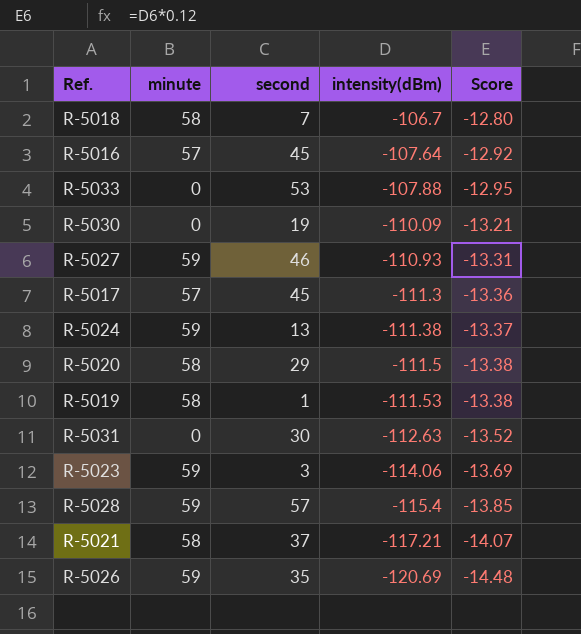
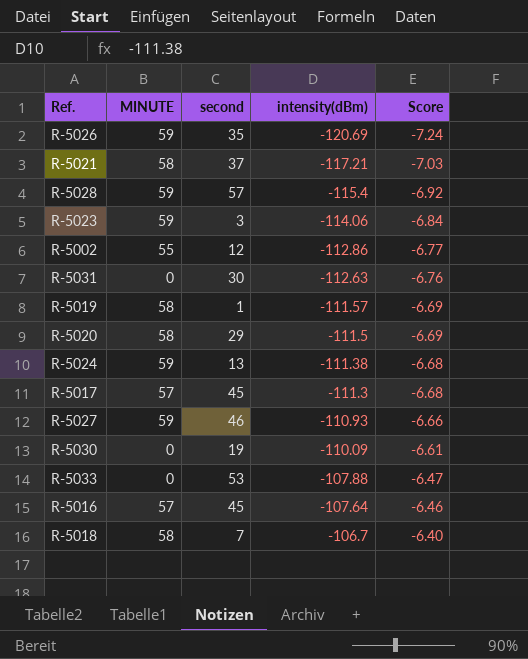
row order: intensity(dBm) descending -> intensity(dBm) ascending
column name: minute -> MINUTE
column Score | formula: [intensity(dBm)] * 0.12 -> [intensity(dBm)] * 0.06
row R-5002: none -> 55 | 12 | -112.86 | -6.77
R-5019 | intensity(dBm): -111.53 -> -111.57

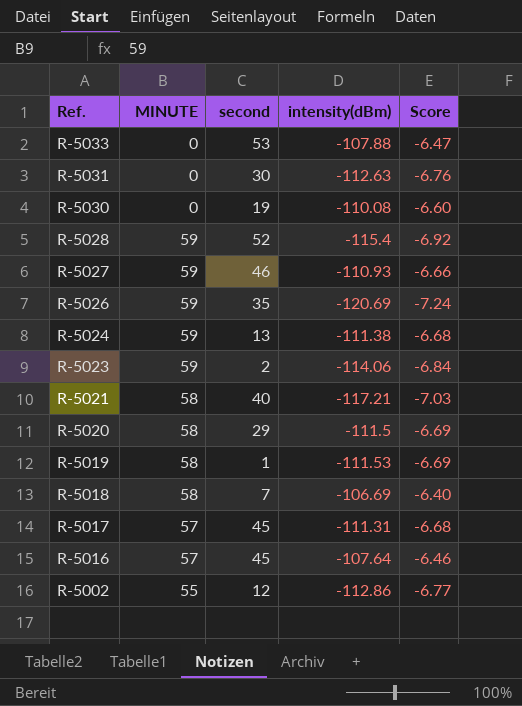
row order: intensity(dBm) ascending -> Ref. descending
R-5030 | intensity(dBm): -110.09 -> -110.08
R-5030 | Score: -6.61 -> -6.60
R-5028 | second: 57 -> 52
R-5023 | second: 3 -> 2
R-5021 | second: 37 -> 40
R-5019 | intensity(dBm): -111.57 -> -111.53
R-5018 | intensity(dBm): -106.7 -> -106.69
R-5017 | intensity(dBm): -111.3 -> -111.31

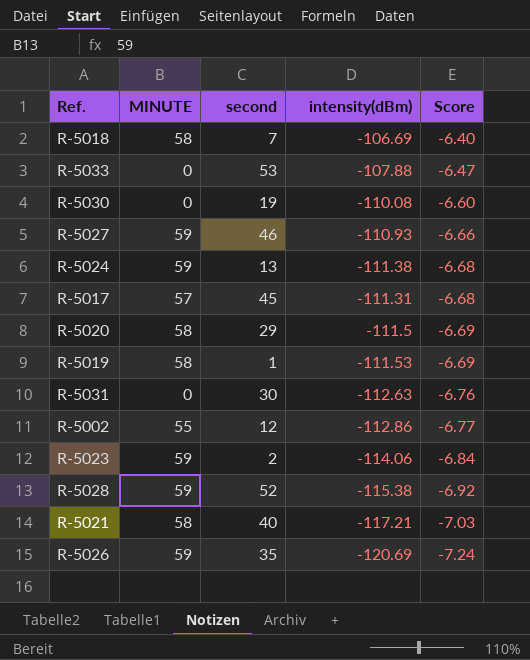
row order: Ref. descending -> Score descending
row R-5016: 57 | 45 | -107.64 | -6.46 -> none
R-5028 | intensity(dBm): -115.4 -> -115.38

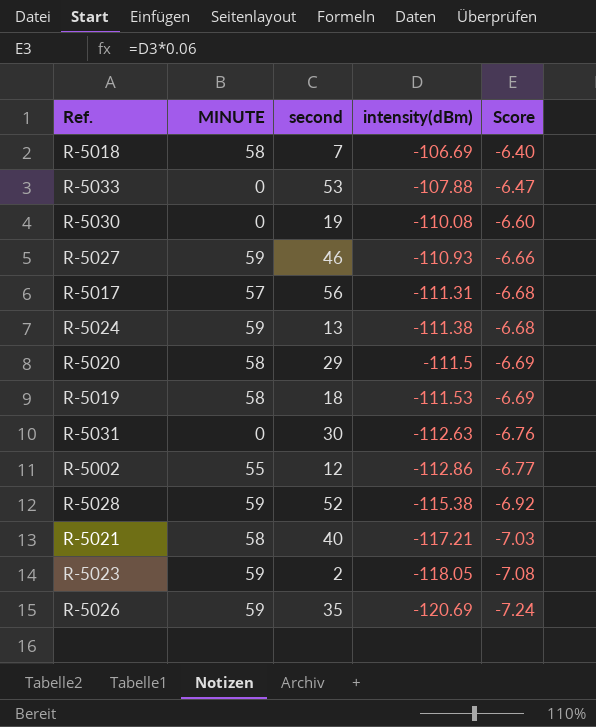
row order: Score descending -> intensity(dBm) descending
R-5017 | second: 45 -> 56
R-5019 | second: 1 -> 18
R-5023 | intensity(dBm): -114.06 -> -118.05
R-5023 | Score: -6.84 -> -7.08

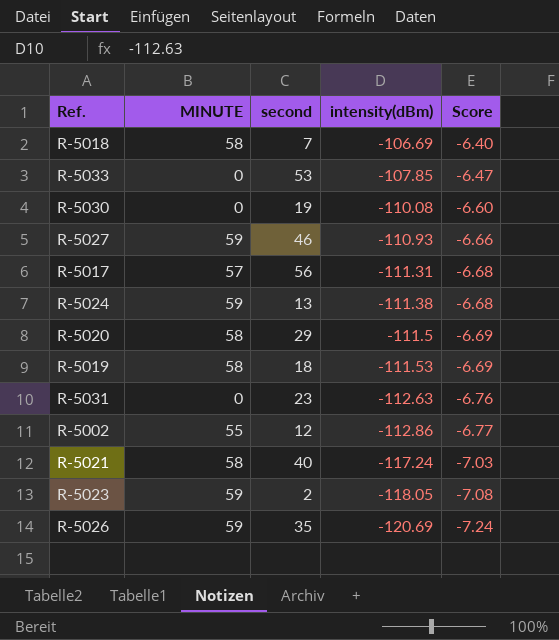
row R-5028: 59 | 52 | -115.38 | -6.92 -> none
R-5033 | intensity(dBm): -107.88 -> -107.85
R-5031 | second: 30 -> 23
R-5021 | intensity(dBm): -117.21 -> -117.24

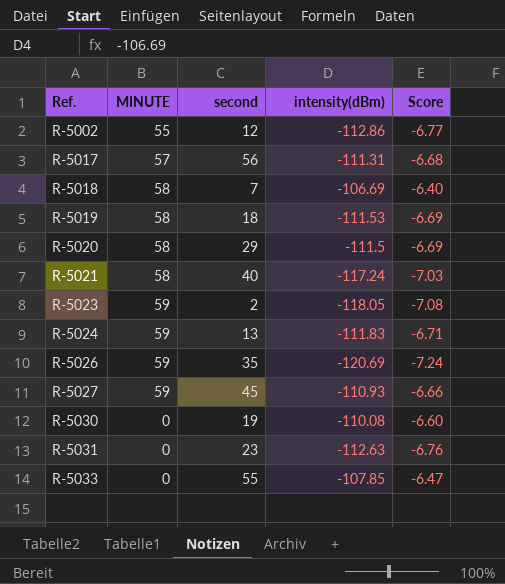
row order: intensity(dBm) descending -> Ref. ascending
R-5024 | intensity(dBm): -111.38 -> -111.83
R-5024 | Score: -6.68 -> -6.71
R-5027 | second: 46 -> 45
R-5033 | second: 53 -> 55

